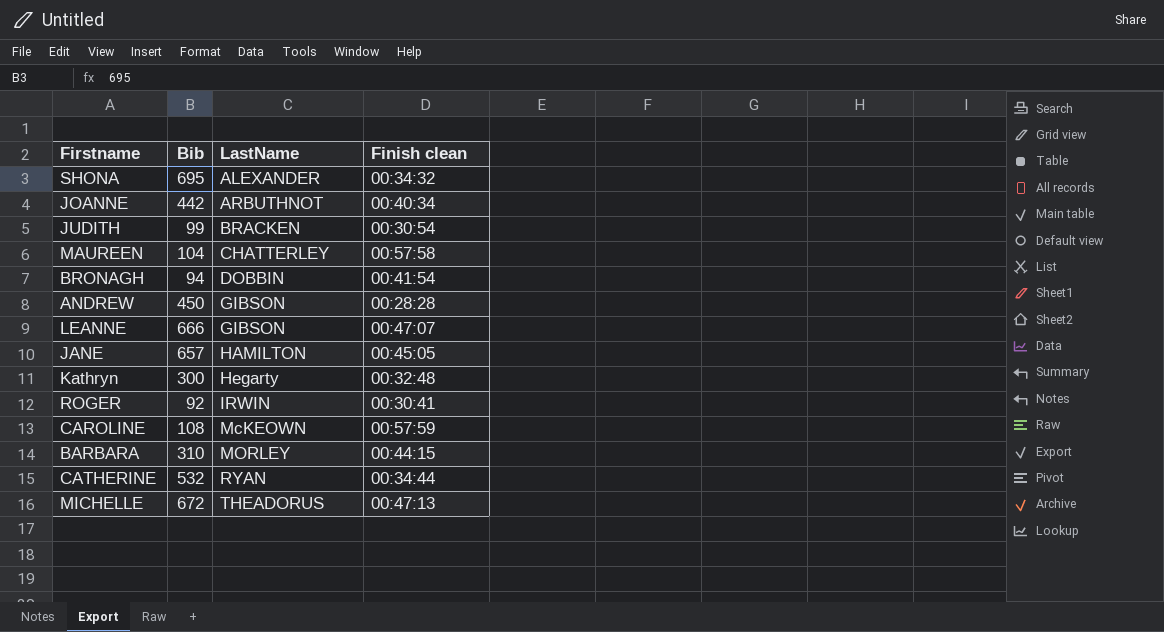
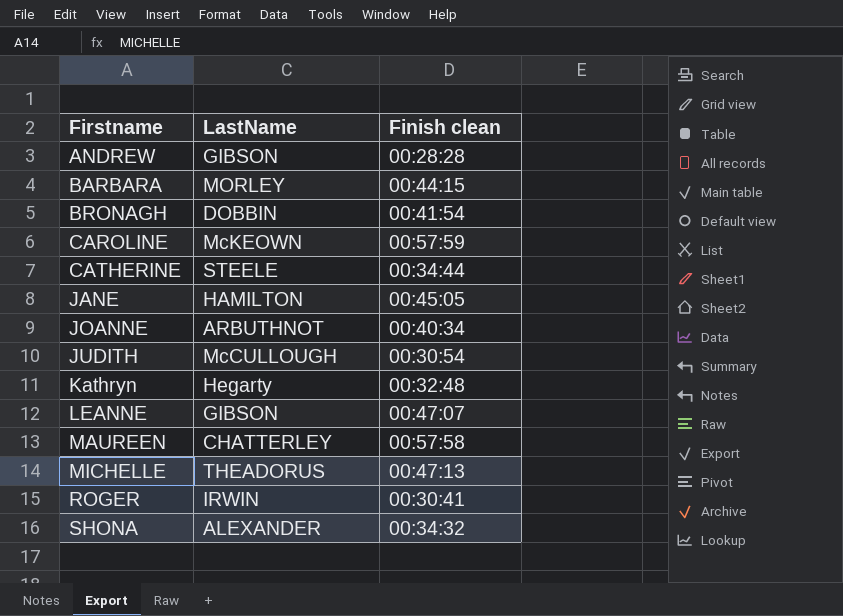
row order: LastName ascending -> Firstname ascending
column Bib | position: 2 -> none
CATHERINE | LastName: RYAN -> STEELE
JUDITH | LastName: BRACKEN -> McCULLOUGH

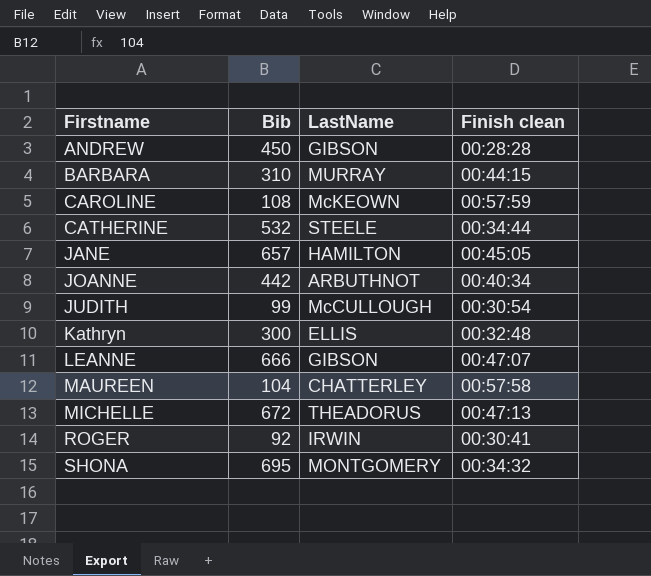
column Bib | position: none -> 2
row BRONAGH: DOBBIN | 00:41:54 -> none
BARBARA | LastName: MORLEY -> MURRAY
Kathryn | LastName: Hegarty -> ELLIS
SHONA | LastName: ALEXANDER -> MONTGOMERY

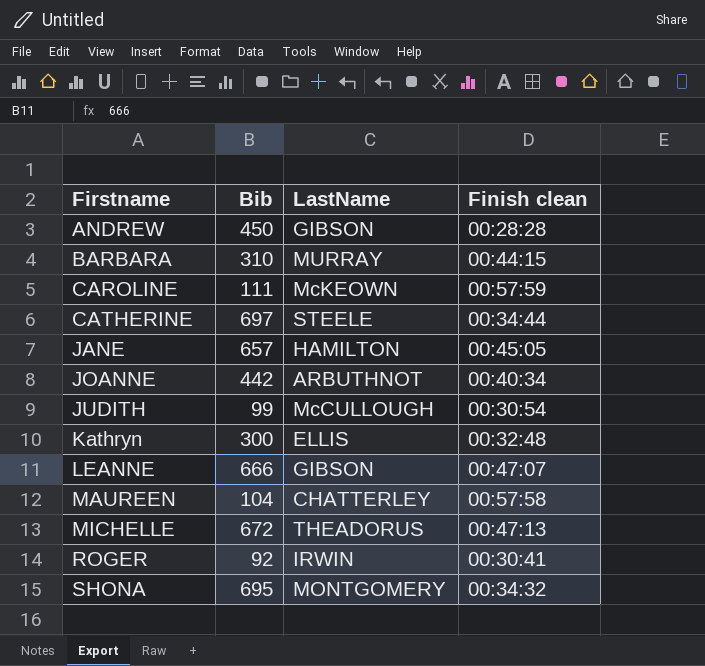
CAROLINE | Bib: 108 -> 111
CATHERINE | Bib: 532 -> 697

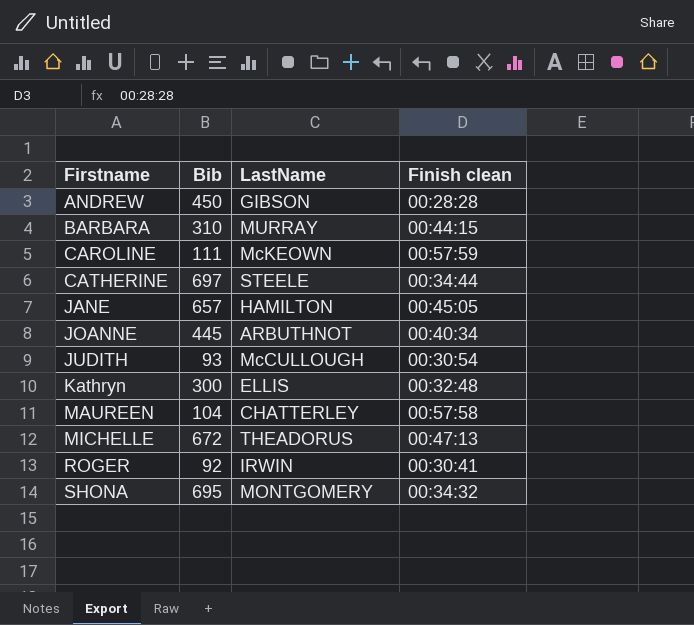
row LEANNE: 666 | GIBSON | 00:47:07 -> none
JOANNE | Bib: 442 -> 445
JUDITH | Bib: 99 -> 93

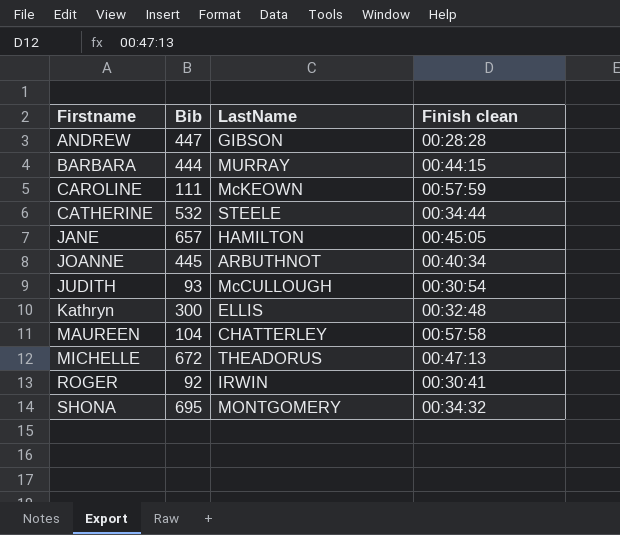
ANDREW | Bib: 450 -> 447
BARBARA | Bib: 310 -> 444
CATHERINE | Bib: 697 -> 532

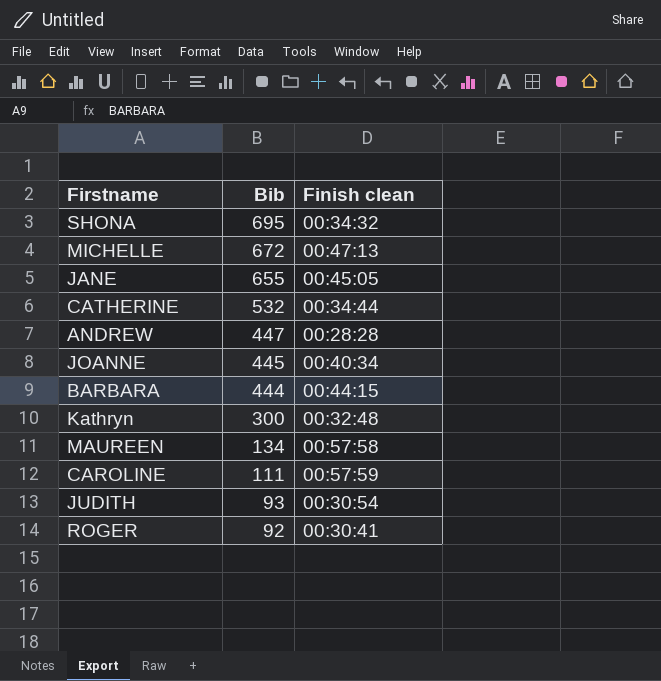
row order: Firstname ascending -> Bib descending
column LastName | position: 3 -> none
JANE | Bib: 657 -> 655
MAUREEN | Bib: 104 -> 134

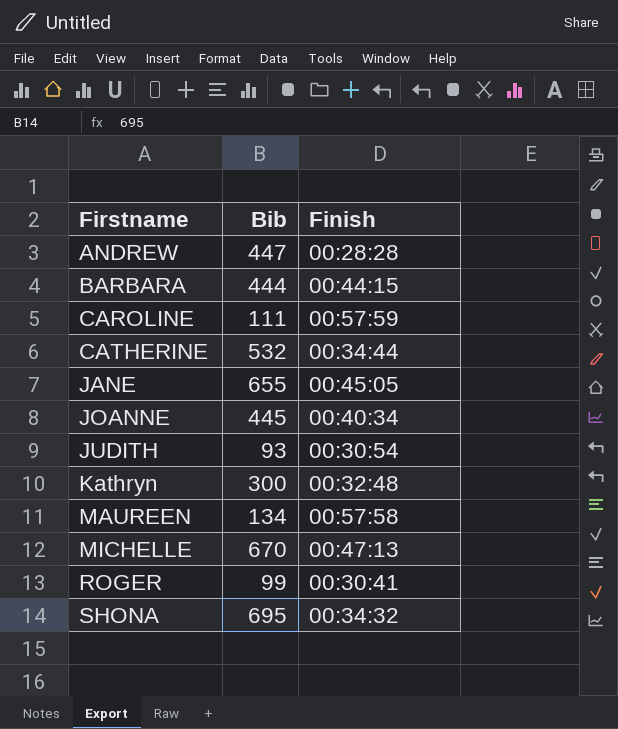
row order: Bib descending -> Firstname ascending
column name: Finish clean -> Finish
MICHELLE | Bib: 672 -> 670
ROGER | Bib: 92 -> 99

